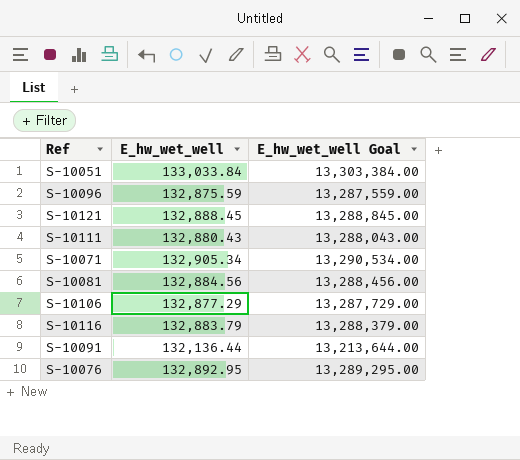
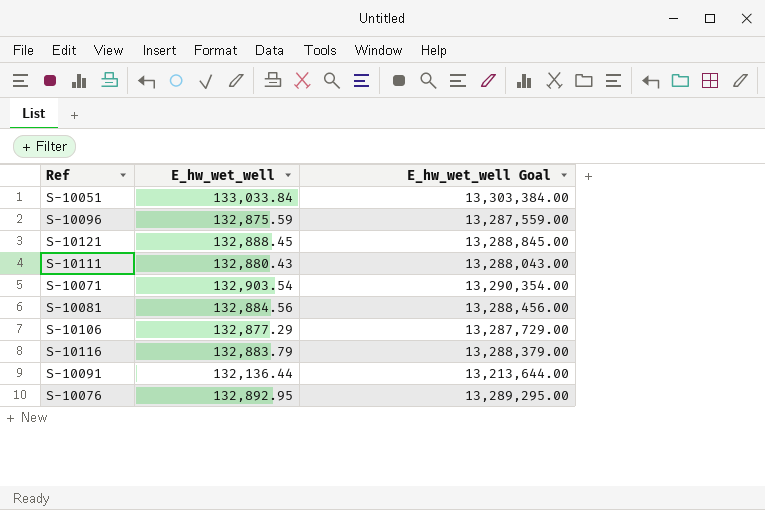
S-10071 | E_hw_wet_well: 132,905.34 -> 132,903.54
S-10071 | E_hw_wet_well Goal: 13,290,534.00 -> 13,290,354.00

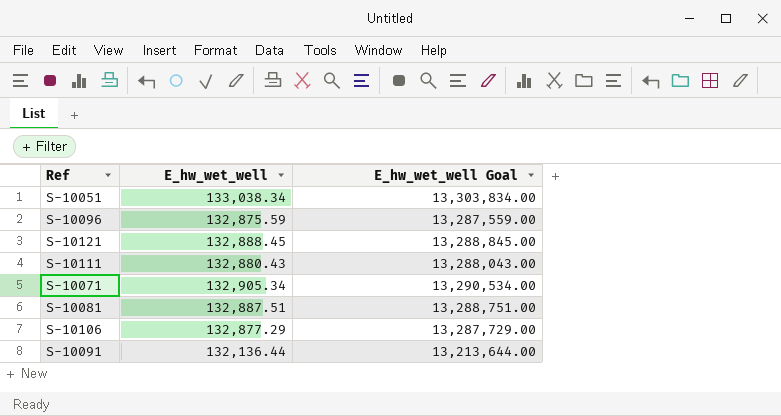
row S-10116: 132,883.79 | 13,288,379.00 -> none
row S-10076: 132,892.95 | 13,289,295.00 -> none
S-10051 | E_hw_wet_well: 133,033.84 -> 133,038.34
S-10051 | E_hw_wet_well Goal: 13,303,384.00 -> 13,303,834.00
S-10071 | E_hw_wet_well: 132,903.54 -> 132,905.34
S-10071 | E_hw_wet_well Goal: 13,290,354.00 -> 13,290,534.00
S-10081 | E_hw_wet_well: 132,884.56 -> 132,887.51
S-10081 | E_hw_wet_well Goal: 13,288,456.00 -> 13,288,751.00

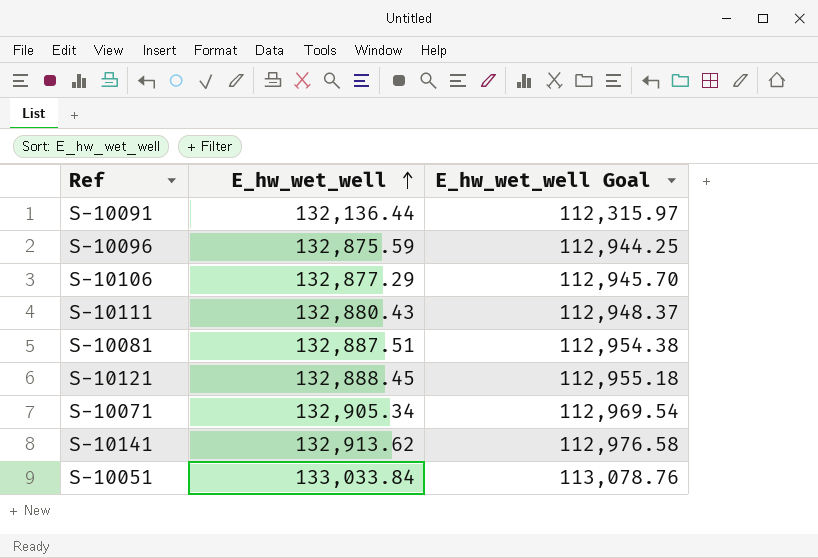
row order: none -> E_hw_wet_well ascending
column E_hw_wet_well Goal | formula: [E_hw_wet_well] * 100 -> [E_hw_wet_well] * 0.85
row S-10141: none -> 132,913.62 | 112,976.58
S-10051 | E_hw_wet_well: 133,038.34 -> 133,033.84

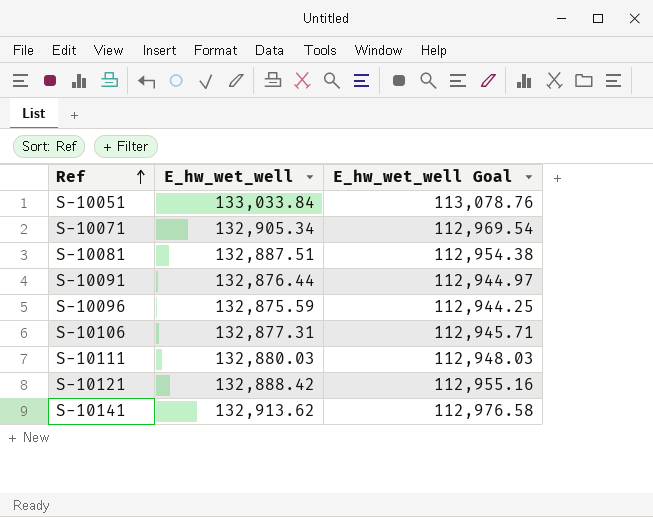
row order: E_hw_wet_well ascending -> Ref ascending
S-10091 | E_hw_wet_well: 132,136.44 -> 132,876.44
S-10091 | E_hw_wet_well Goal: 112,315.97 -> 112,944.97
S-10106 | E_hw_wet_well: 132,877.29 -> 132,877.31
S-10106 | E_hw_wet_well Goal: 112,945.70 -> 112,945.71
S-10111 | E_hw_wet_well: 132,880.43 -> 132,880.03
S-10111 | E_hw_wet_well Goal: 112,948.37 -> 112,948.03
S-10121 | E_hw_wet_well: 132,888.45 -> 132,888.42
S-10121 | E_hw_wet_well Goal: 112,955.18 -> 112,955.16

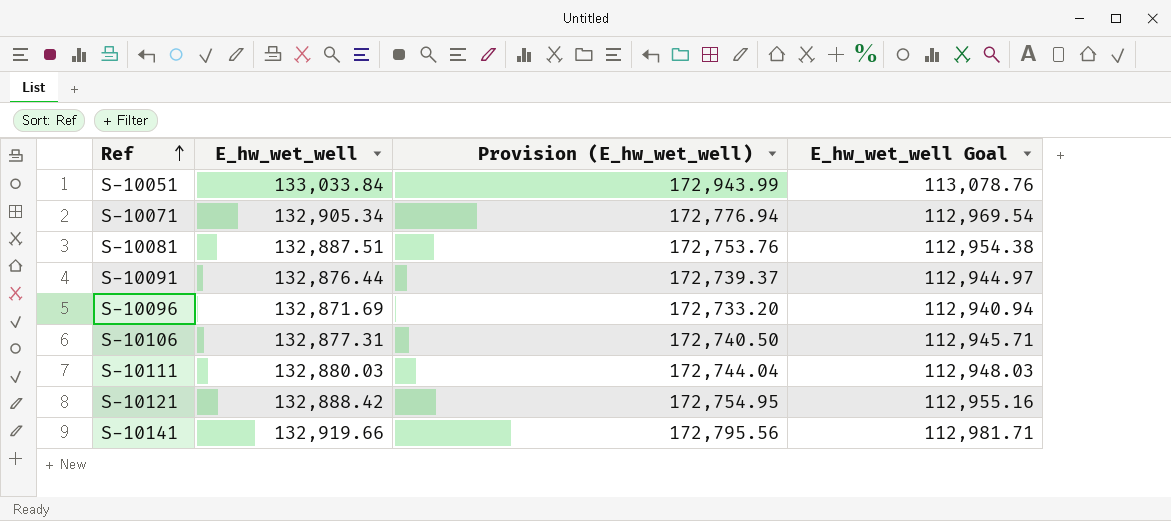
column Provision (E_hw_wet_well) | formula: none -> [E_hw_wet_well] * 1.3
S-10096 | E_hw_wet_well: 132,875.59 -> 132,871.69
S-10096 | E_hw_wet_well Goal: 112,944.25 -> 112,940.94
S-10141 | E_hw_wet_well: 132,913.62 -> 132,919.66
S-10141 | E_hw_wet_well Goal: 112,976.58 -> 112,981.71

